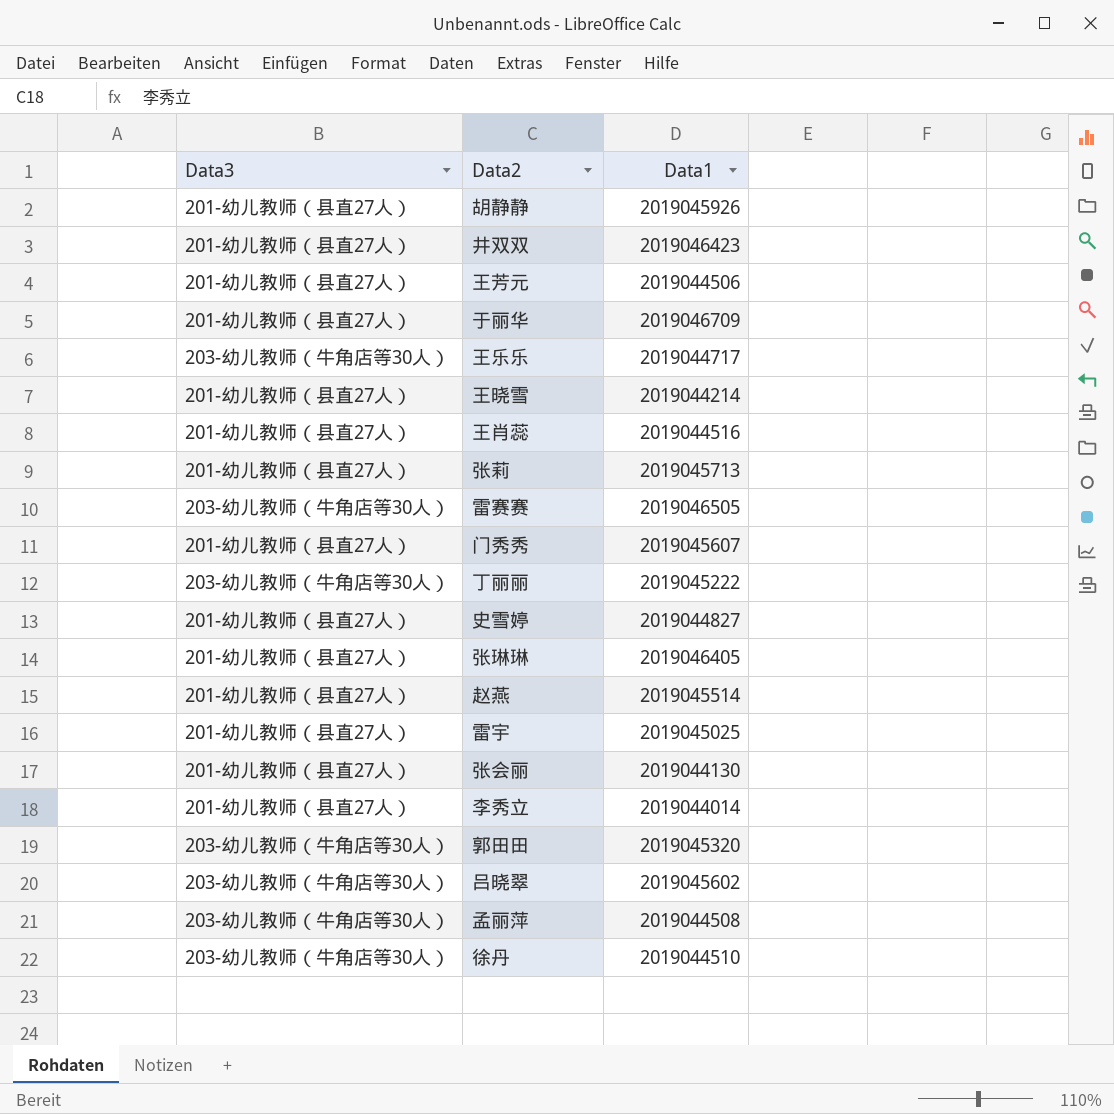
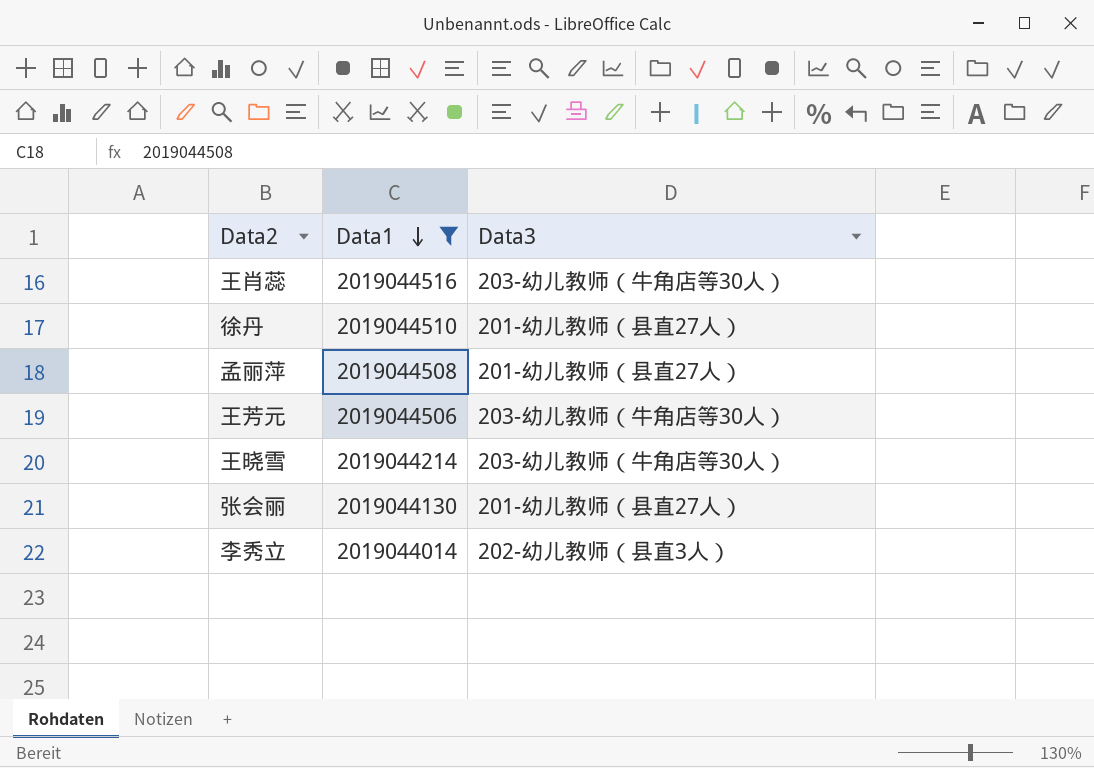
filter: none -> Data1 <= 2019044516
row order: none -> Data1 descending
column Data3 | position: 1 -> 3
王肖蕊 | Data3: 201-幼儿教师（县直27人） -> 203-幼儿教师（牛角店等30人）
徐丹 | Data3: 203-幼儿教师（牛角店等30人） -> 201-幼儿教师（县直27人）
孟丽萍 | Data3: 203-幼儿教师（牛角店等30人） -> 201-幼儿教师（县直27人）
王芳元 | Data3: 201-幼儿教师（县直27人） -> 203-幼儿教师（牛角店等30人）
王晓雪 | Data3: 201-幼儿教师（县直27人） -> 203-幼儿教师（牛角店等30人）
李秀立 | Data3: 201-幼儿教师（县直27人） -> 202-幼儿教师（县直3人）

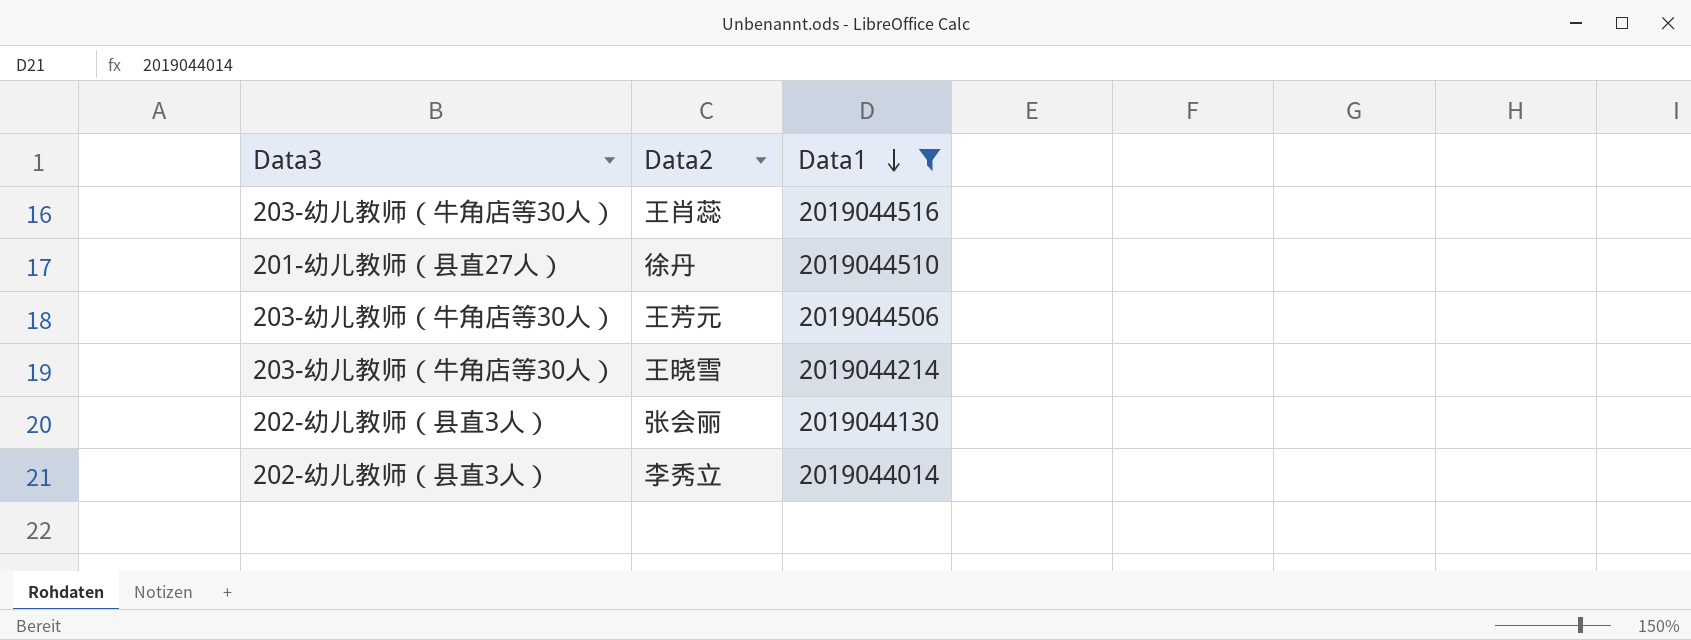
column Data3 | position: 3 -> 1
row 孟丽萍: 2019044508 | 201-幼儿教师（县直27人） -> none
张会丽 | Data3: 201-幼儿教师（县直27人） -> 202-幼儿教师（县直3人）

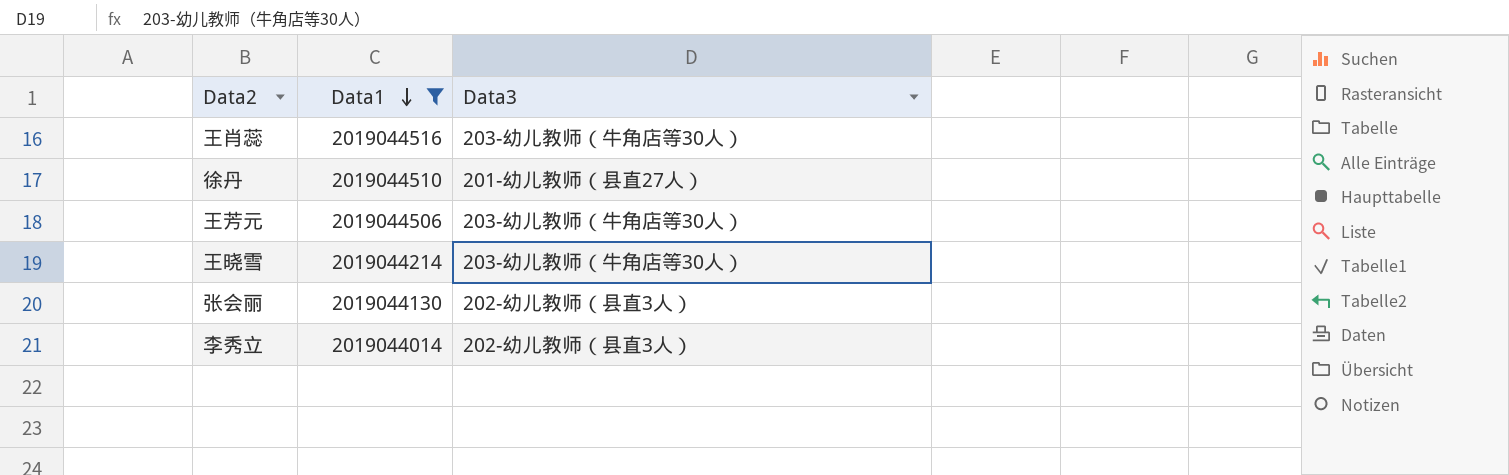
column Data3 | position: 1 -> 3

